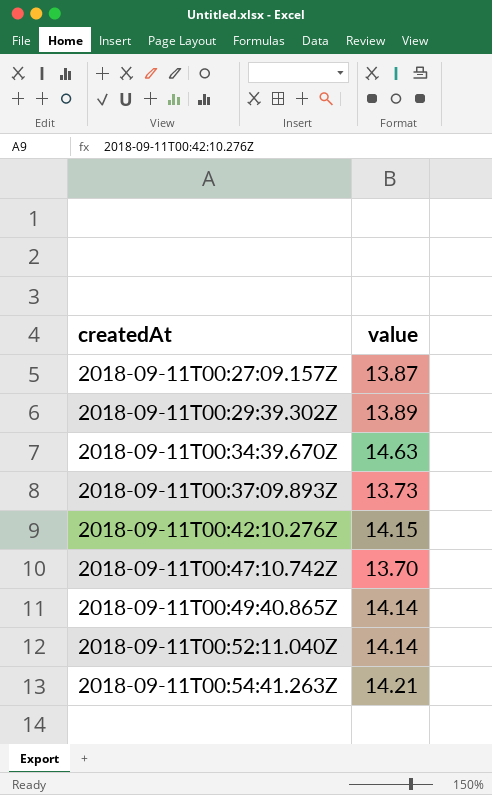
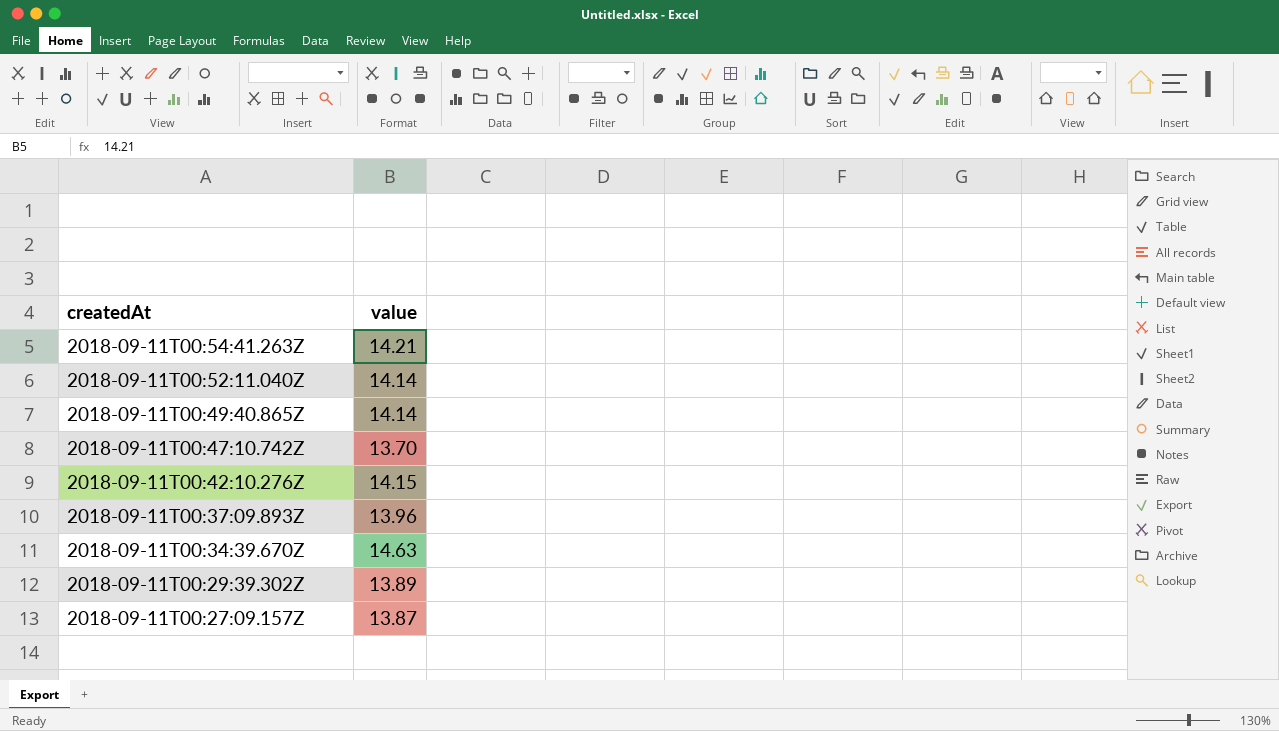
row order: createdAt ascending -> createdAt descending
2018-09-11T00:37:09.893Z | value: 13.73 -> 13.96

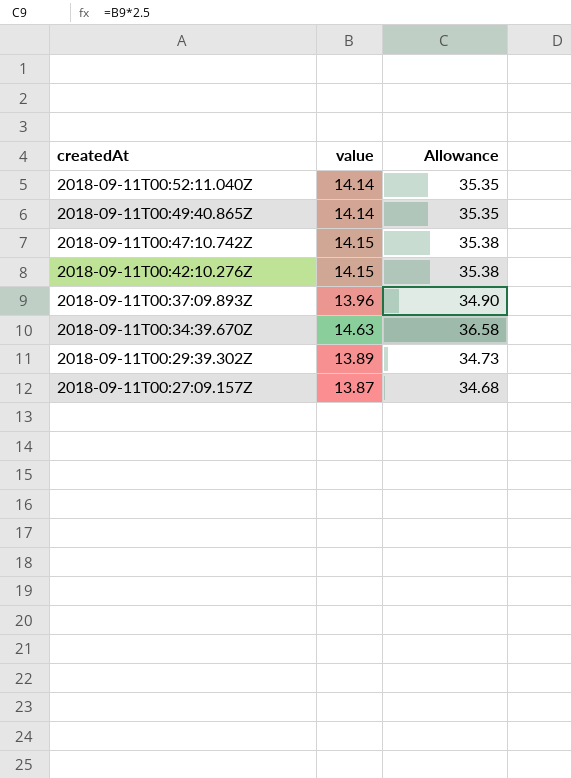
column Allowance | formula: none -> [value] * 2.5
row 2018-09-11T00:54:41.263Z: 14.21 -> none
2018-09-11T00:47:10.742Z | value: 13.70 -> 14.15

